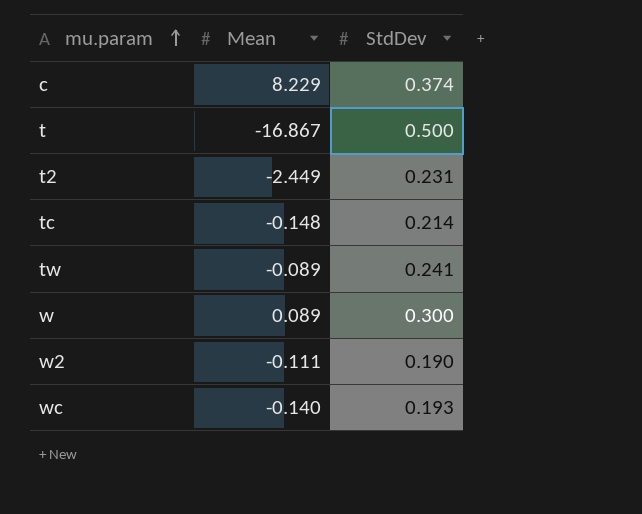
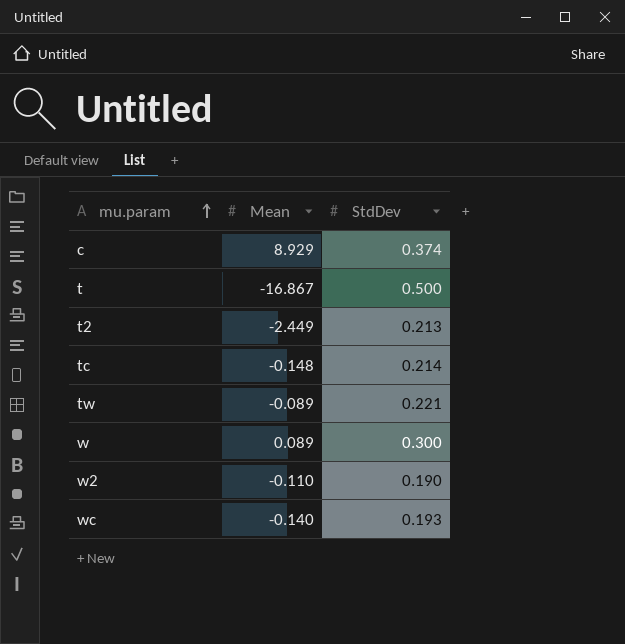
c | Mean: 8.229 -> 8.929
t2 | StdDev: 0.231 -> 0.213
tw | StdDev: 0.241 -> 0.221
w2 | Mean: -0.111 -> -0.110

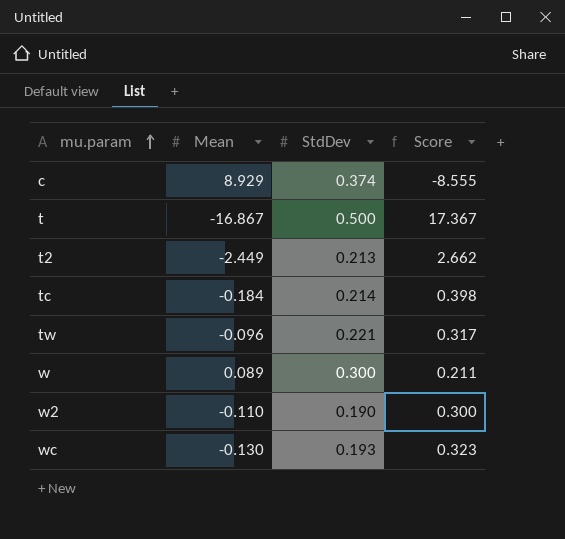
column Score | formula: none -> [StdDev] - [Mean]
tc | Mean: -0.148 -> -0.184
tw | Mean: -0.089 -> -0.096
wc | Mean: -0.140 -> -0.130

